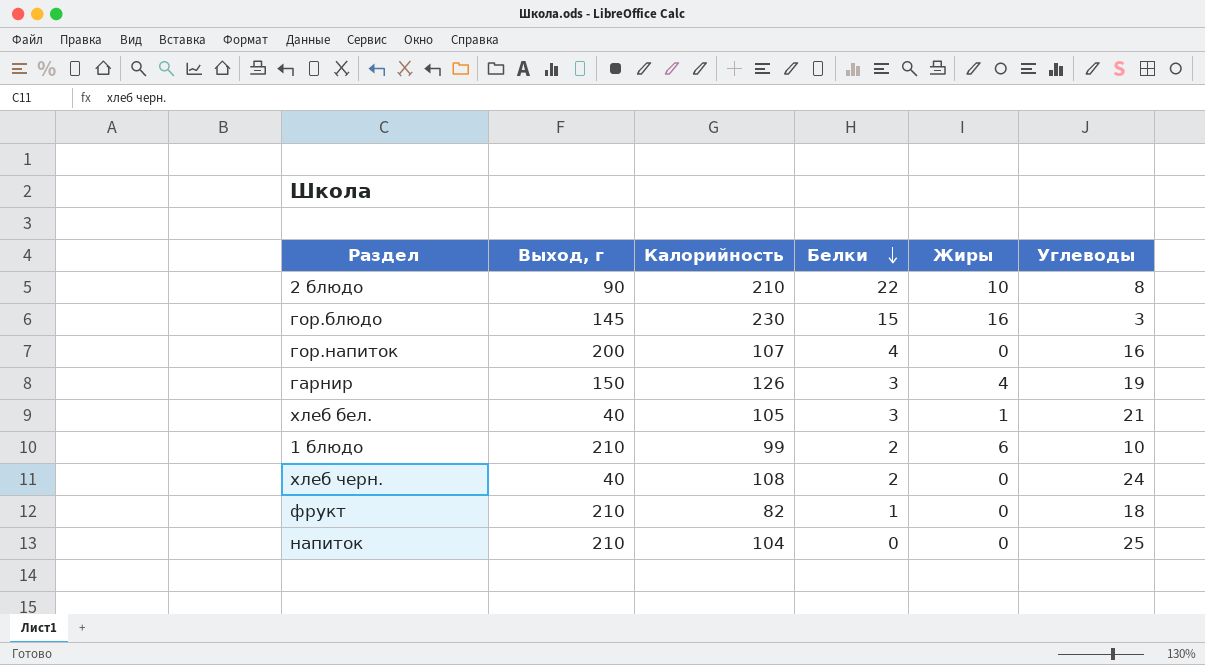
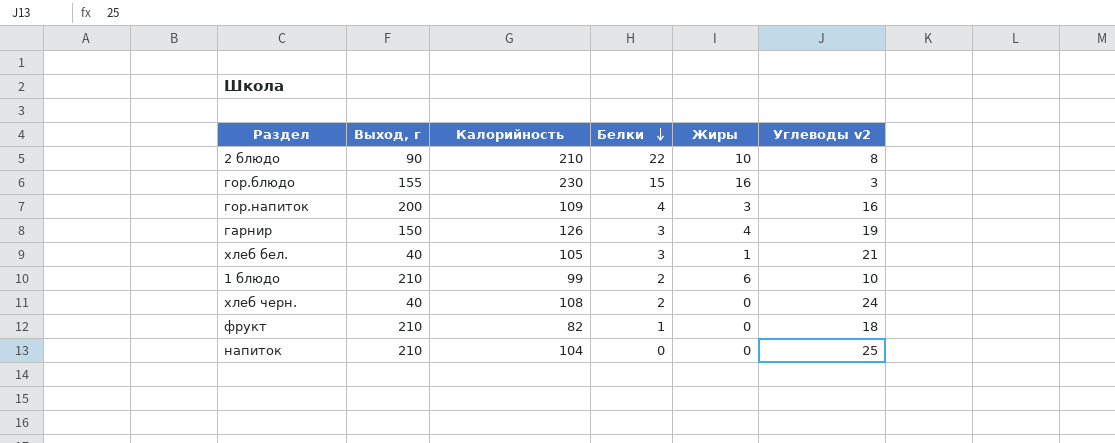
column name: Углеводы -> Углеводы v2
гор.блюдо | Выход, г: 145 -> 155
гор.напиток | Калорийность: 107 -> 109
гор.напиток | Жиры: 0 -> 3

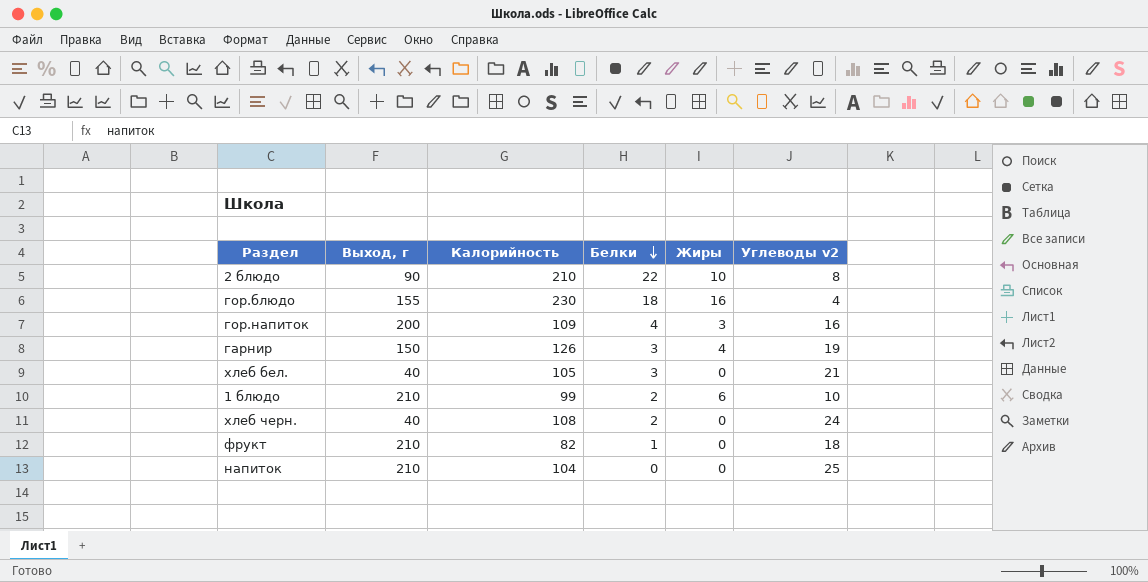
гор.блюдо | Белки: 15 -> 18
гор.блюдо | Углеводы v2: 3 -> 4
хлеб бел. | Жиры: 1 -> 0

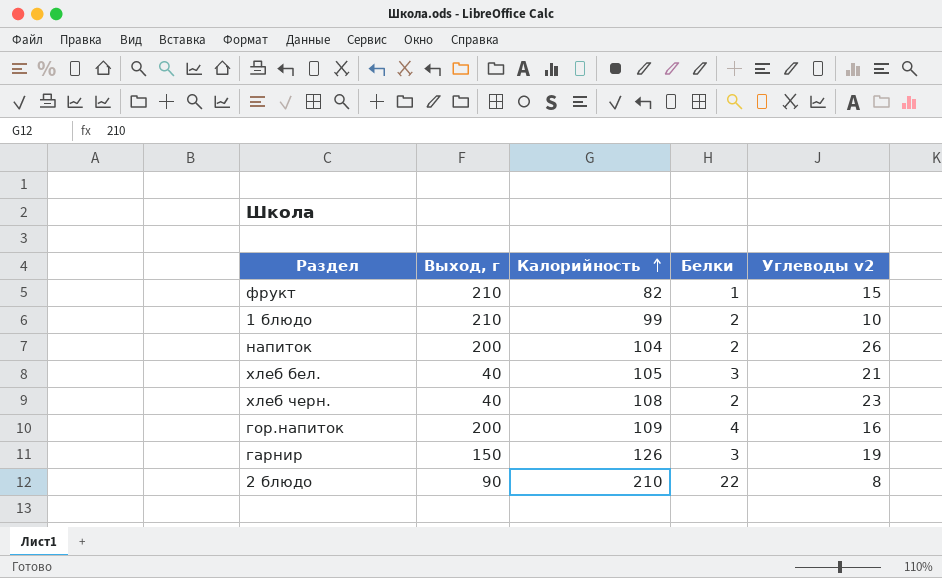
row order: Белки descending -> Калорийность ascending
column Жиры | position: 5 -> none
row гор.блюдо: 155 | 230 | 18 | 16 | 4 -> none
фрукт | Углеводы v2: 18 -> 15
напиток | Выход, г: 210 -> 200
напиток | Белки: 0 -> 2
напиток | Углеводы v2: 25 -> 26
хлеб черн. | Углеводы v2: 24 -> 23

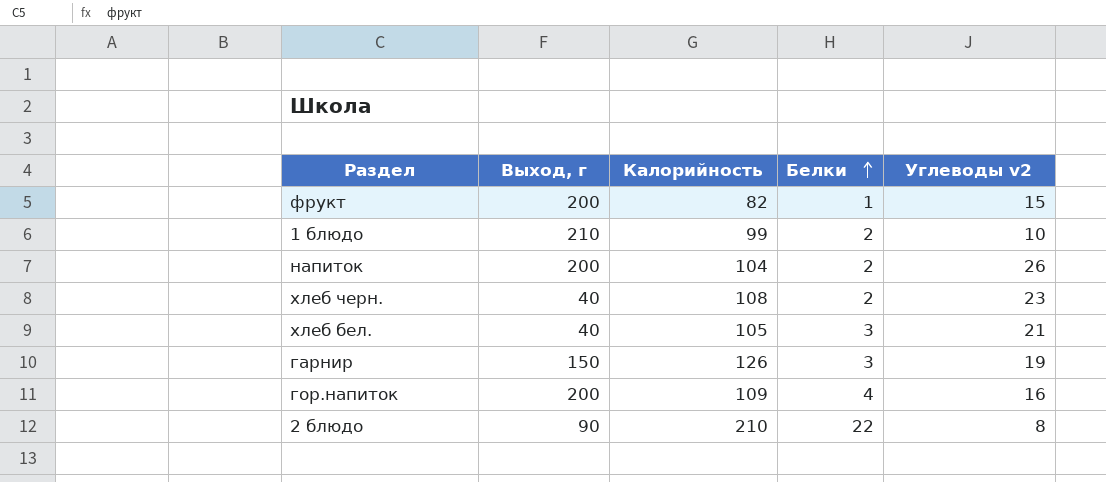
row order: Калорийность ascending -> Белки ascending
фрукт | Выход, г: 210 -> 200

